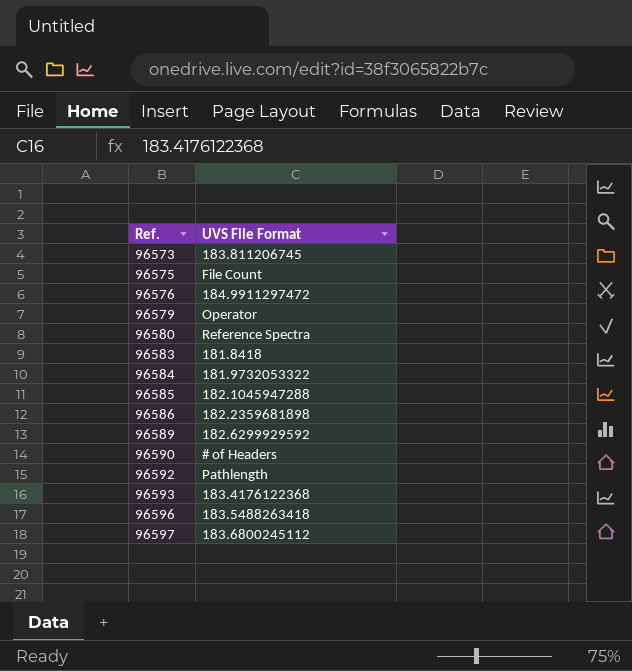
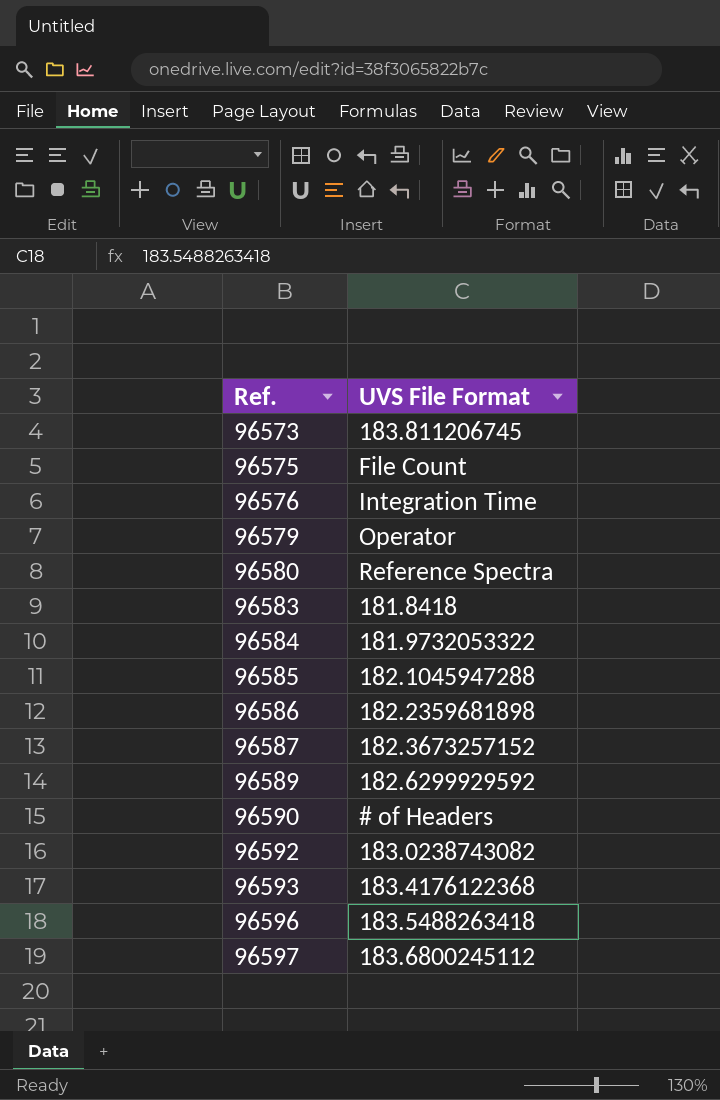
96576 | UVS File Format: 184.9911297472 -> Integration Time
row 96587: none -> 182.3673257152
96592 | UVS File Format: Pathlength -> 183.0238743082

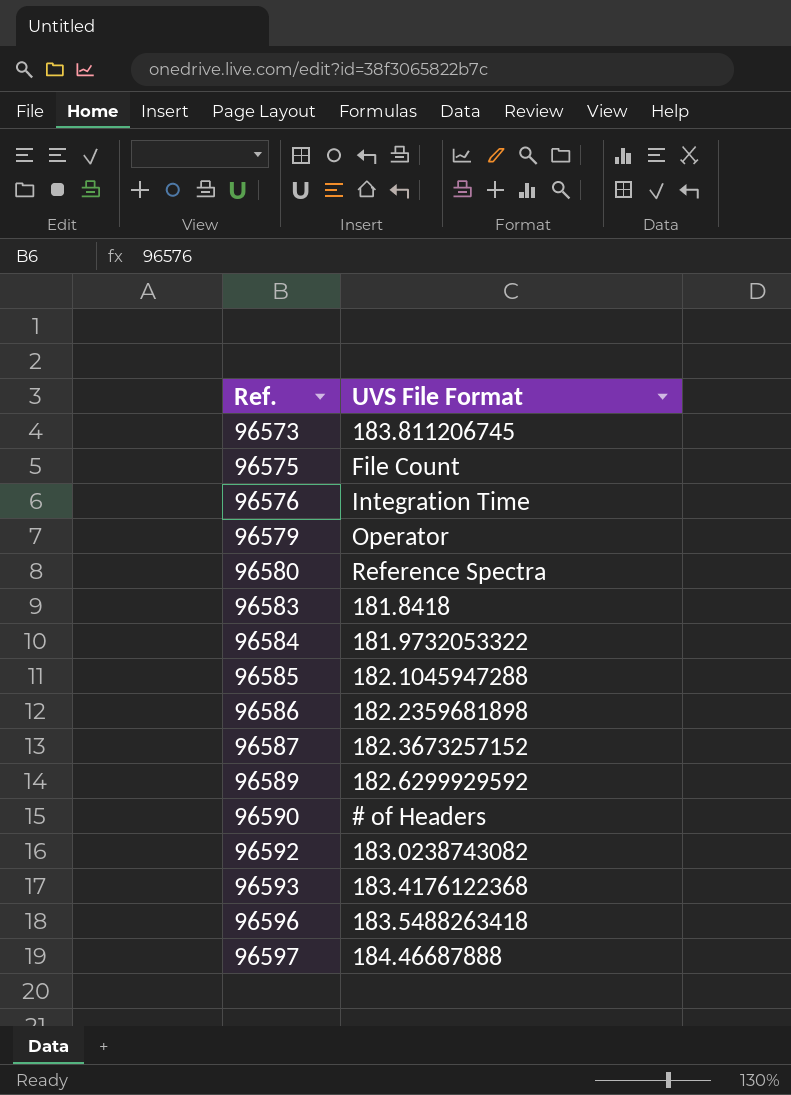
96597 | UVS File Format: 183.6800245112 -> 184.46687888

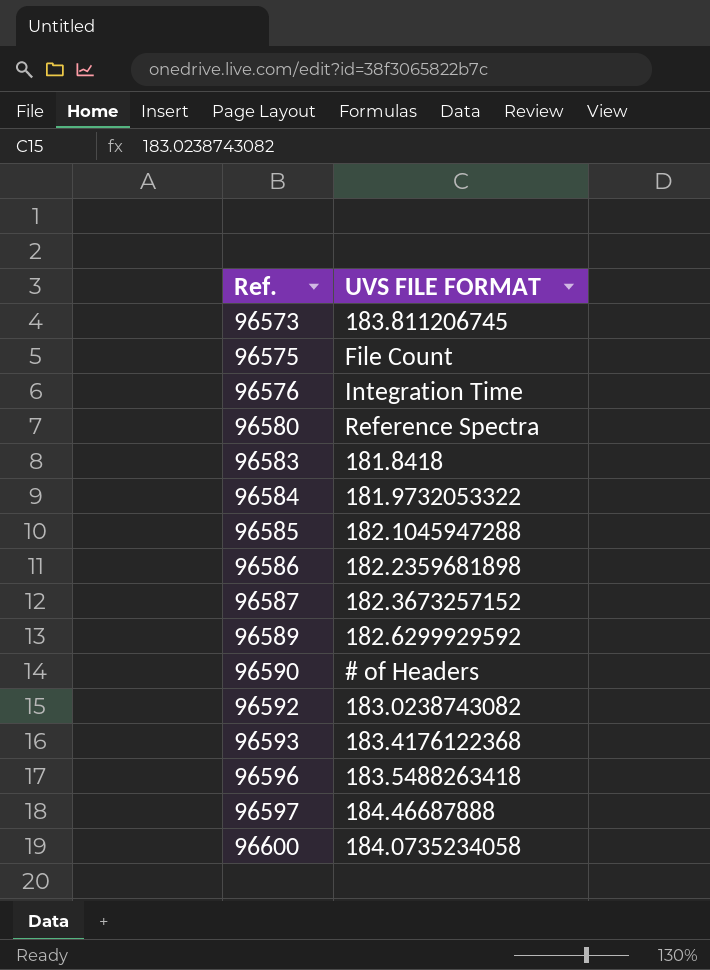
column name: UVS File Format -> UVS FILE FORMAT
row 96579: Operator -> none
row 96600: none -> 184.0735234058

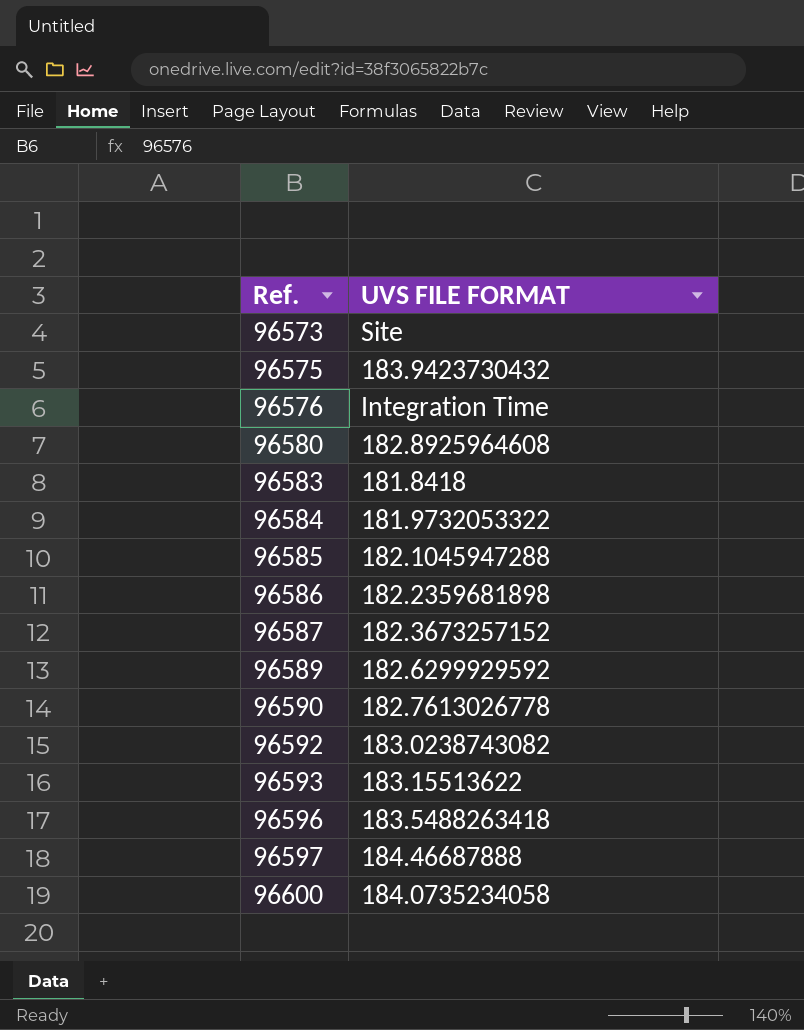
96573 | UVS FILE FORMAT: 183.811206745 -> Site
96575 | UVS FILE FORMAT: File Count -> 183.9423730432
96580 | UVS FILE FORMAT: Reference Spectra -> 182.8925964608
96590 | UVS FILE FORMAT: # of Headers -> 182.7613026778
96593 | UVS FILE FORMAT: 183.4176122368 -> 183.15513622

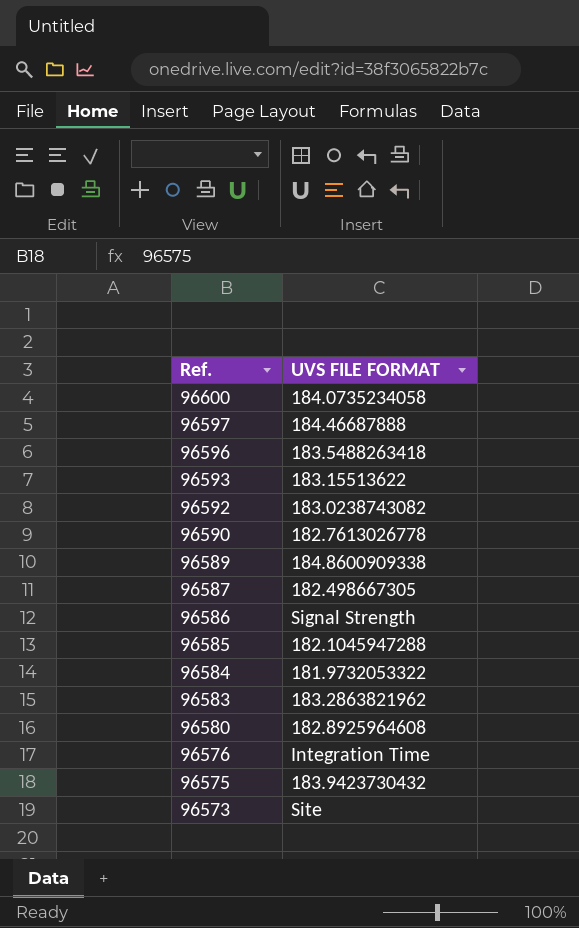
row order: Ref. ascending -> Ref. descending
96589 | UVS FILE FORMAT: 182.6299929592 -> 184.8600909338
96587 | UVS FILE FORMAT: 182.3673257152 -> 182.498667305
96586 | UVS FILE FORMAT: 182.2359681898 -> Signal Strength
96583 | UVS FILE FORMAT: 181.8418 -> 183.2863821962

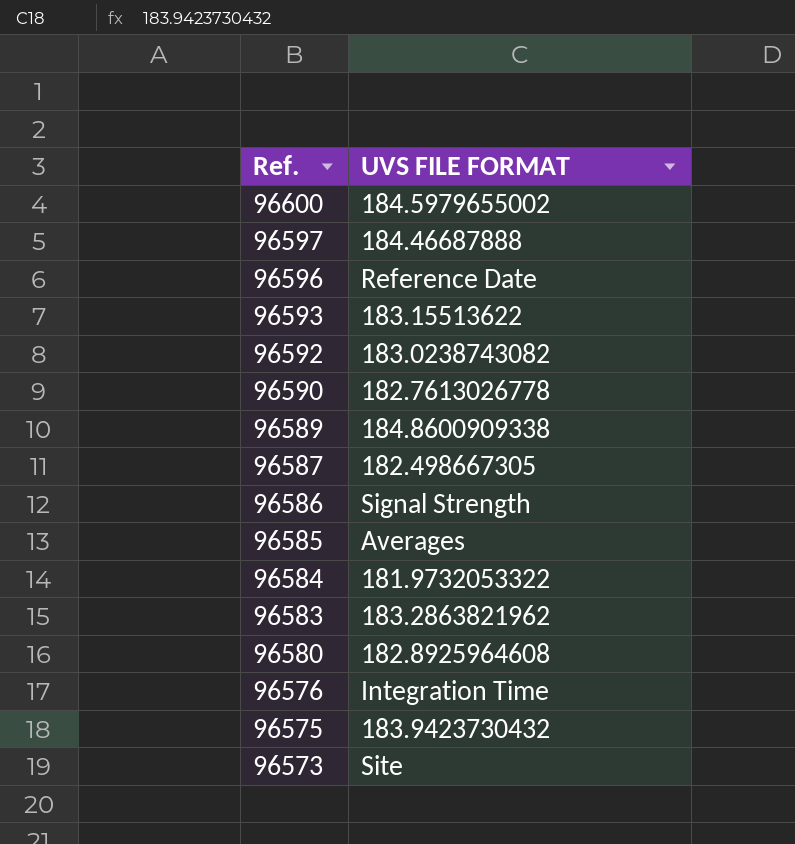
96600 | UVS FILE FORMAT: 184.0735234058 -> 184.5979655002
96596 | UVS FILE FORMAT: 183.5488263418 -> Reference Date
96585 | UVS FILE FORMAT: 182.1045947288 -> Averages

